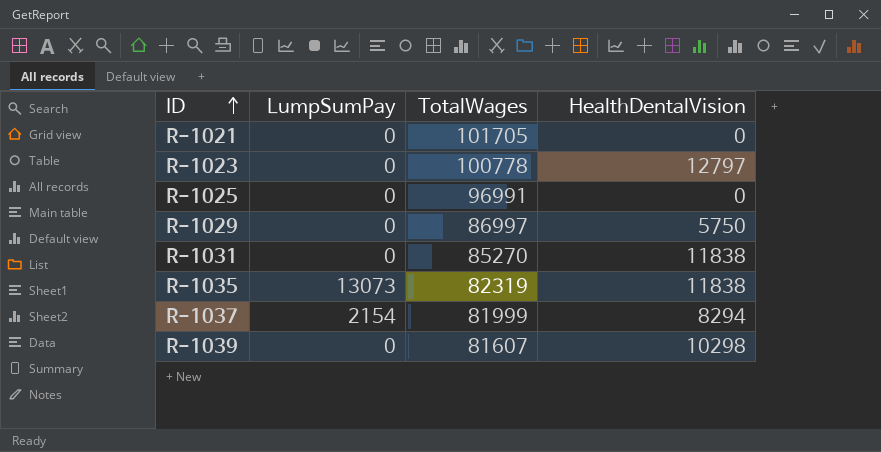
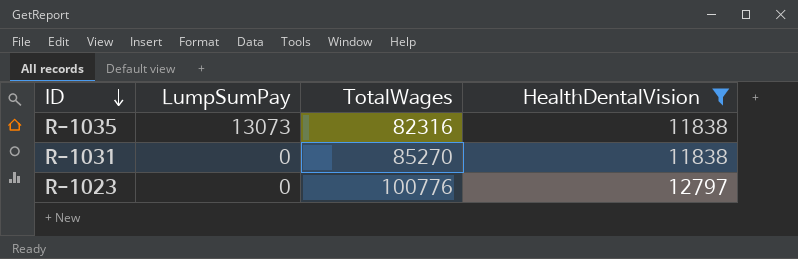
filter: none -> HealthDentalVision >= 11838
row order: ID ascending -> ID descending
R-1035 | TotalWages: 82319 -> 82316
R-1023 | TotalWages: 100778 -> 100776

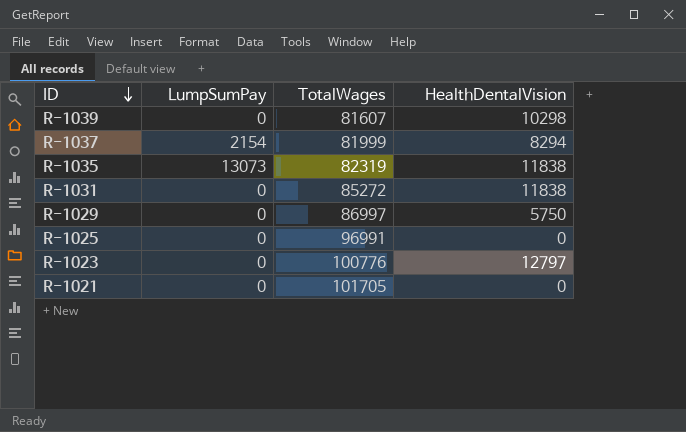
filter: HealthDentalVision >= 11838 -> none
R-1035 | TotalWages: 82316 -> 82319
R-1031 | TotalWages: 85270 -> 85272

